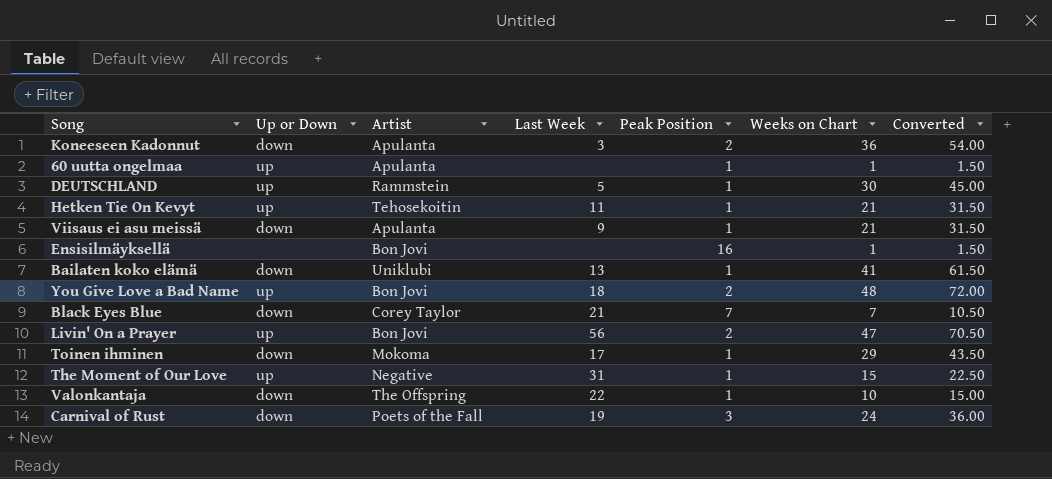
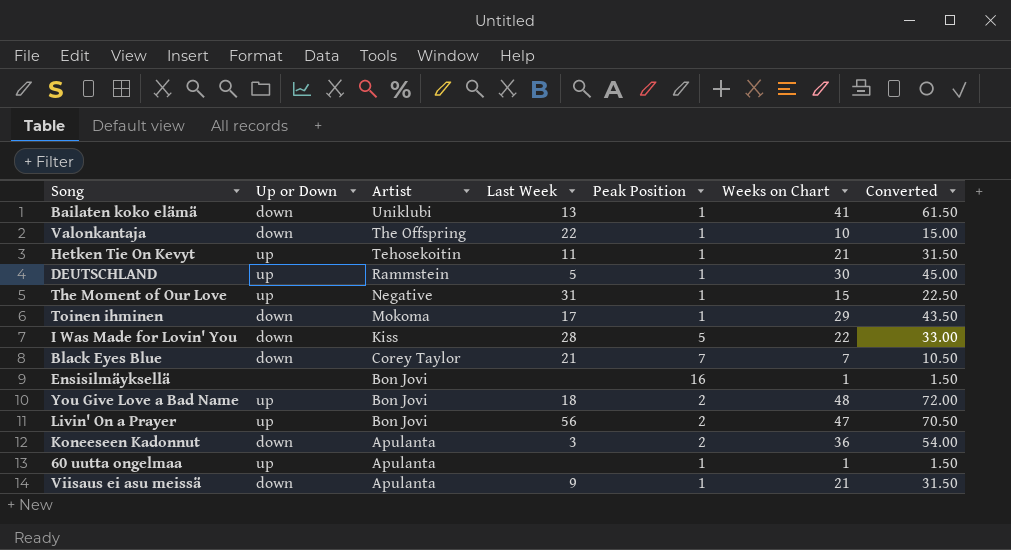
row order: none -> Artist descending
row Carnival of Rust: down | Poets of the Fall | 19 | 3 | 24 | 36.00 -> none
row I Was Made for Lovin' You: none -> down | Kiss | 28 | 5 | 22 | 33.00

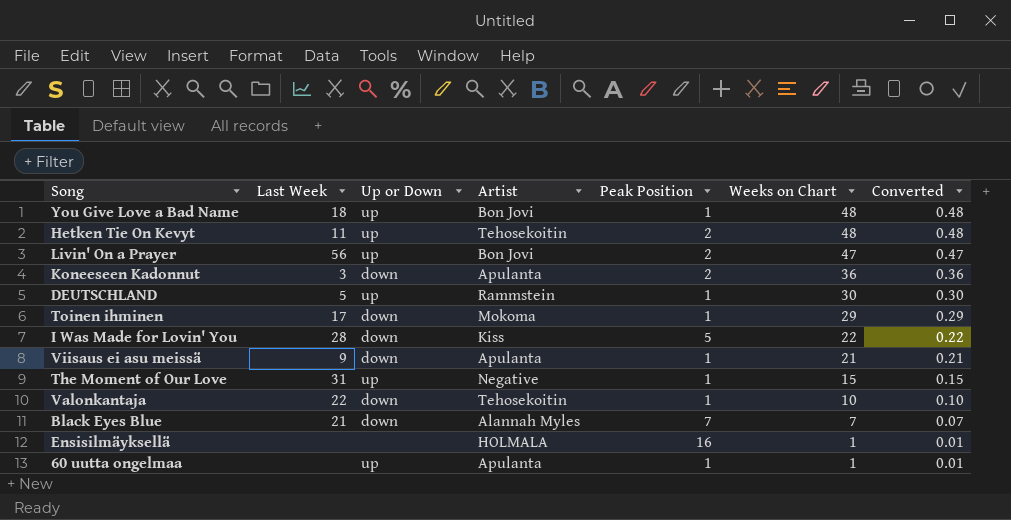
row order: Artist descending -> Weeks on Chart descending
column Last Week | position: 4 -> 2
column Converted | formula: [Weeks on Chart] * 1.5 -> [Weeks on Chart] * 0.01
row Bailaten koko elämä: down | Uniklubi | 13 | 1 | 41 | 61.50 -> none
You Give Love a Bad Name | Peak Position: 2 -> 1
Hetken Tie On Kevyt | Peak Position: 1 -> 2
Hetken Tie On Kevyt | Weeks on Chart: 21 -> 48
Valonkantaja | Artist: The Offspring -> Tehosekoitin
Black Eyes Blue | Artist: Corey Taylor -> Alannah Myles
Ensisilmäyksellä | Artist: Bon Jovi -> HOLMALA

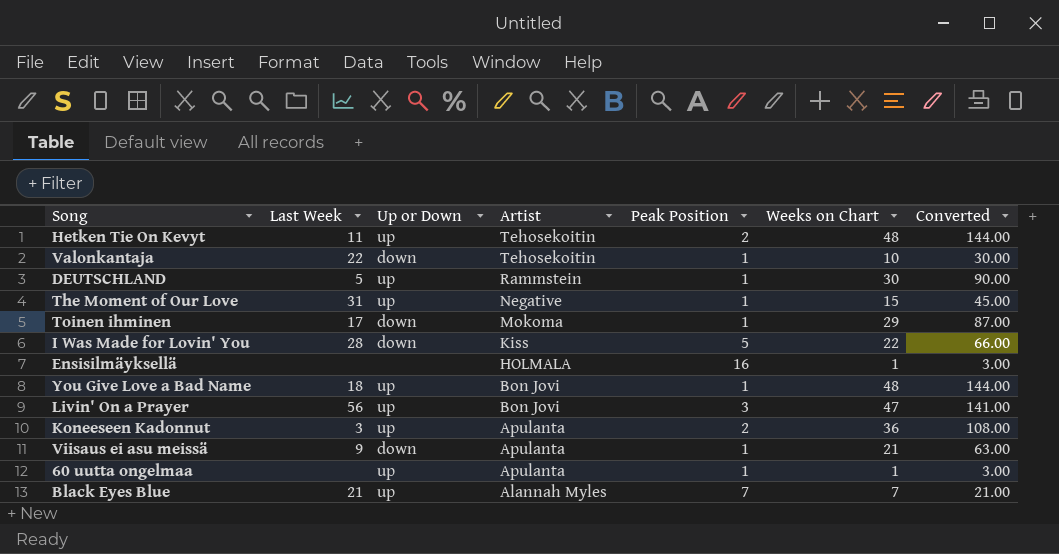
row order: Weeks on Chart descending -> Artist descending
column Converted | formula: [Weeks on Chart] * 0.01 -> [Weeks on Chart] * 3
Livin' On a Prayer | Peak Position: 2 -> 3
Koneeseen Kadonnut | Up or Down: down -> up
Black Eyes Blue | Up or Down: down -> up

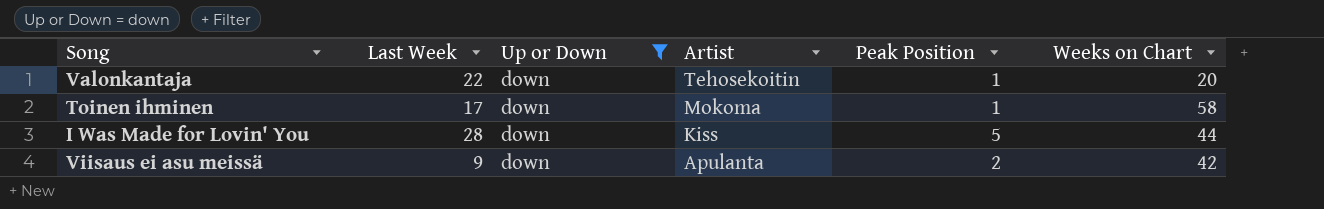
filter: none -> Up or Down = down
column Converted | formula: [Weeks on Chart] * 3 -> none
Valonkantaja | Weeks on Chart: 10 -> 20
Toinen ihminen | Weeks on Chart: 29 -> 58
I Was Made for Lovin' You | Weeks on Chart: 22 -> 44
Viisaus ei asu meissä | Peak Position: 1 -> 2
Viisaus ei asu meissä | Weeks on Chart: 21 -> 42

